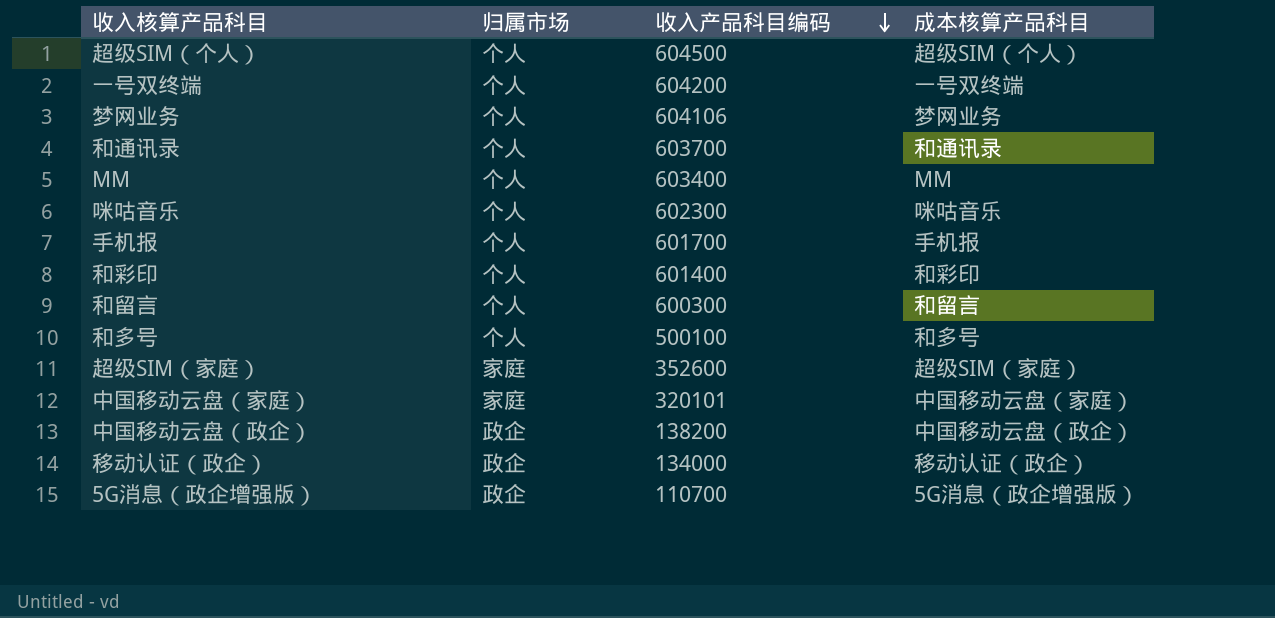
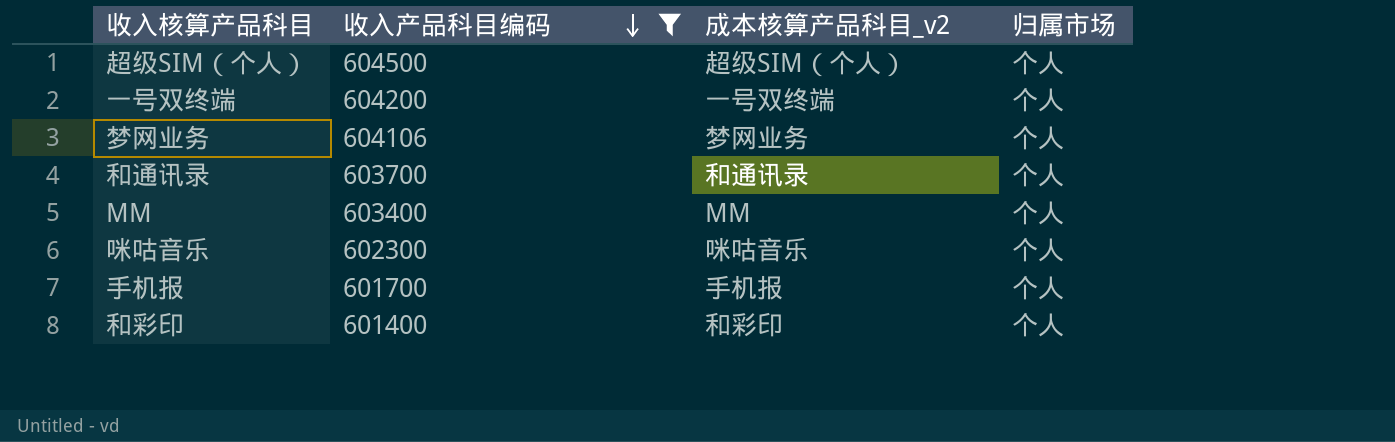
filter: none -> 收入产品科目编码 >= 601400
column name: 成本核算产品科目 -> 成本核算产品科目_v2
column 归属市场 | position: 2 -> 4

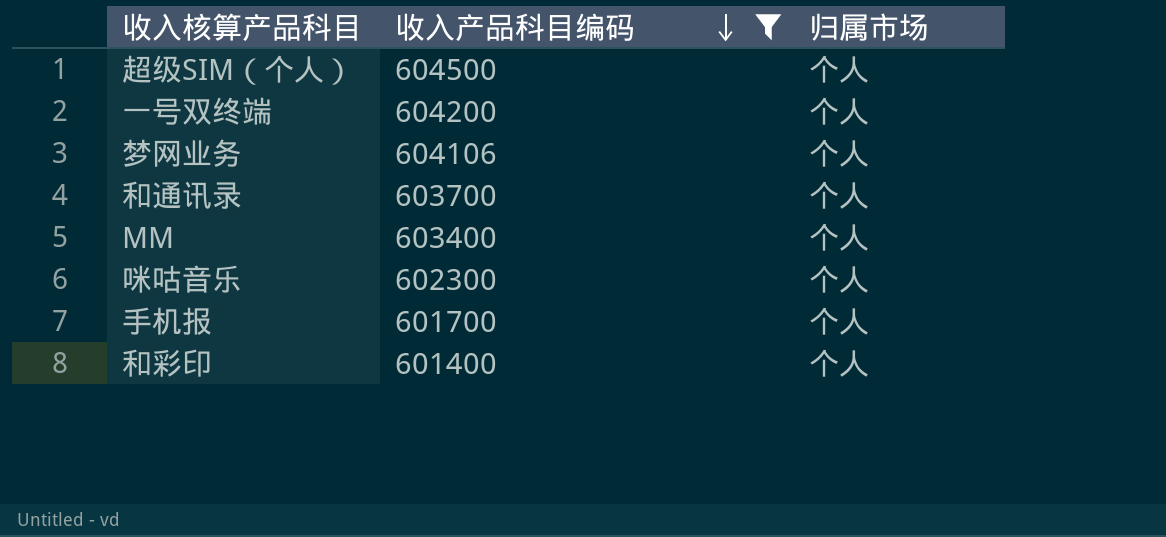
column 成本核算产品科目_v2 | position: 3 -> none

